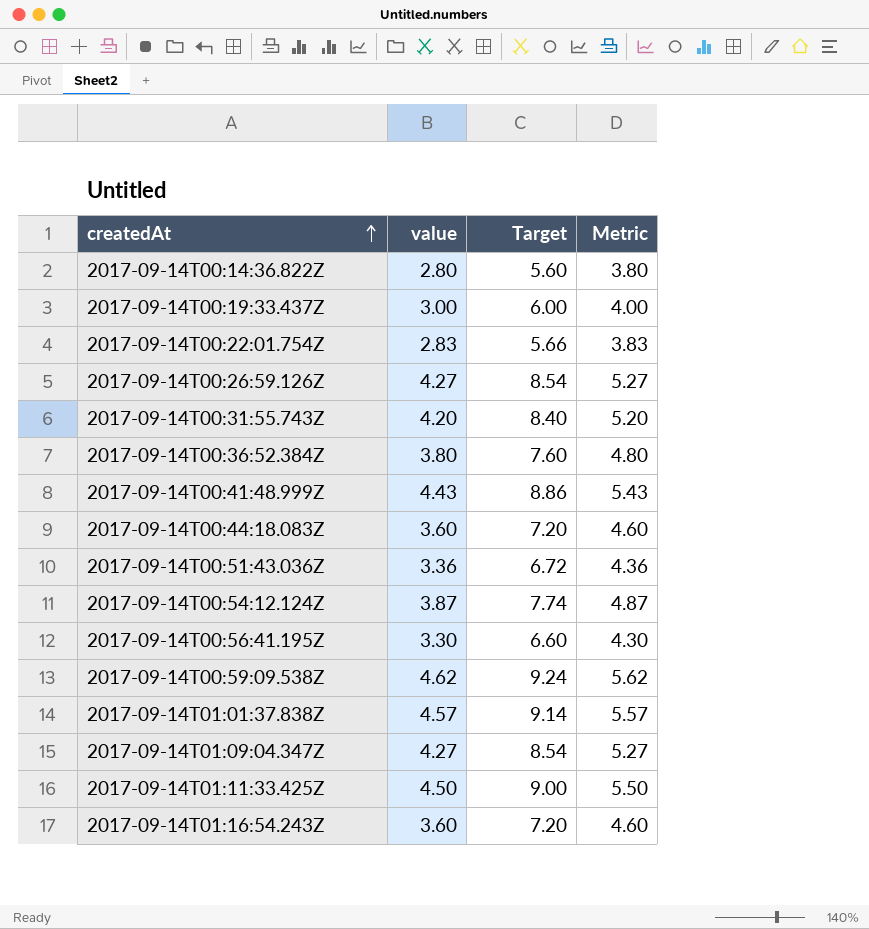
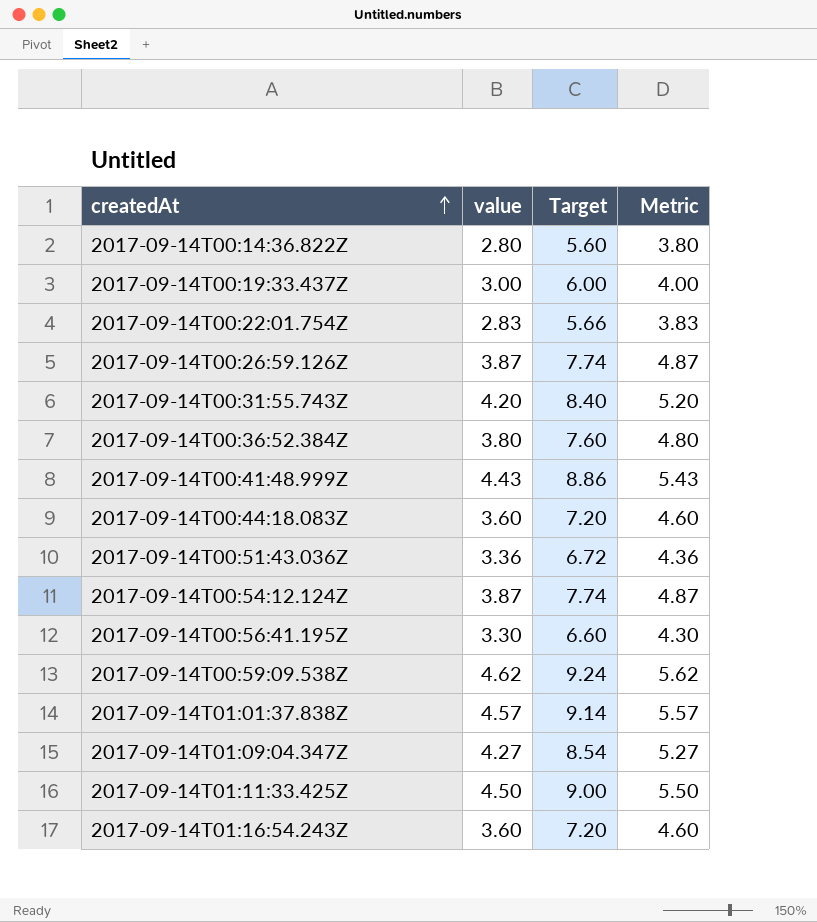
2017-09-14T00:26:59.126Z | value: 4.27 -> 3.87
2017-09-14T00:26:59.126Z | Target: 8.54 -> 7.74
2017-09-14T00:26:59.126Z | Metric: 5.27 -> 4.87

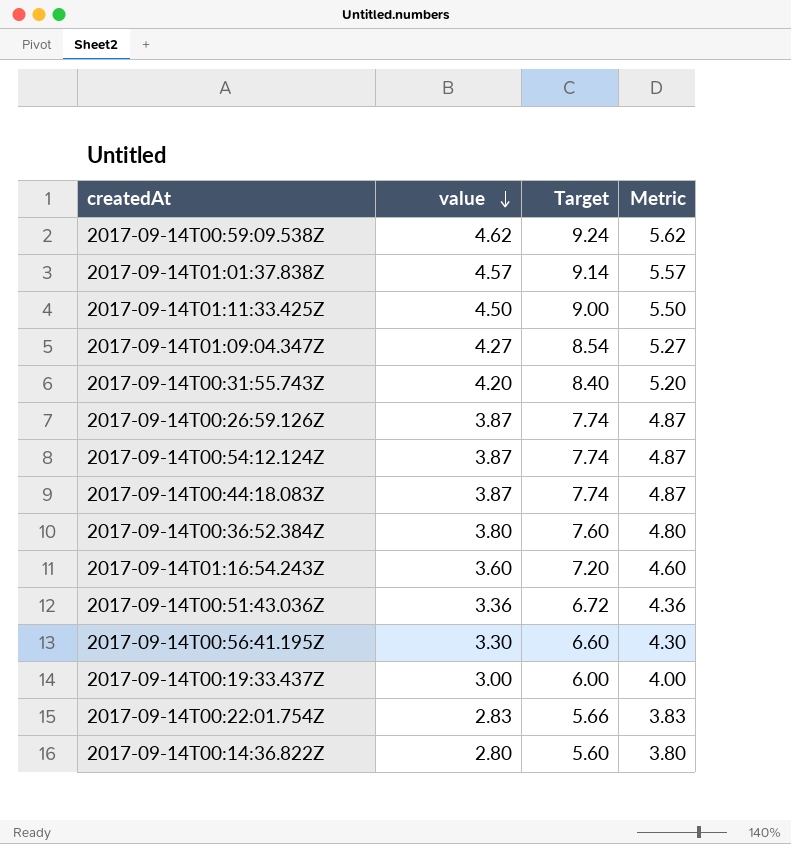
row order: createdAt ascending -> value descending
row 2017-09-14T00:41:48.999Z: 4.43 | 8.86 | 5.43 -> none
2017-09-14T00:44:18.083Z | value: 3.60 -> 3.87
2017-09-14T00:44:18.083Z | Target: 7.20 -> 7.74
2017-09-14T00:44:18.083Z | Metric: 4.60 -> 4.87

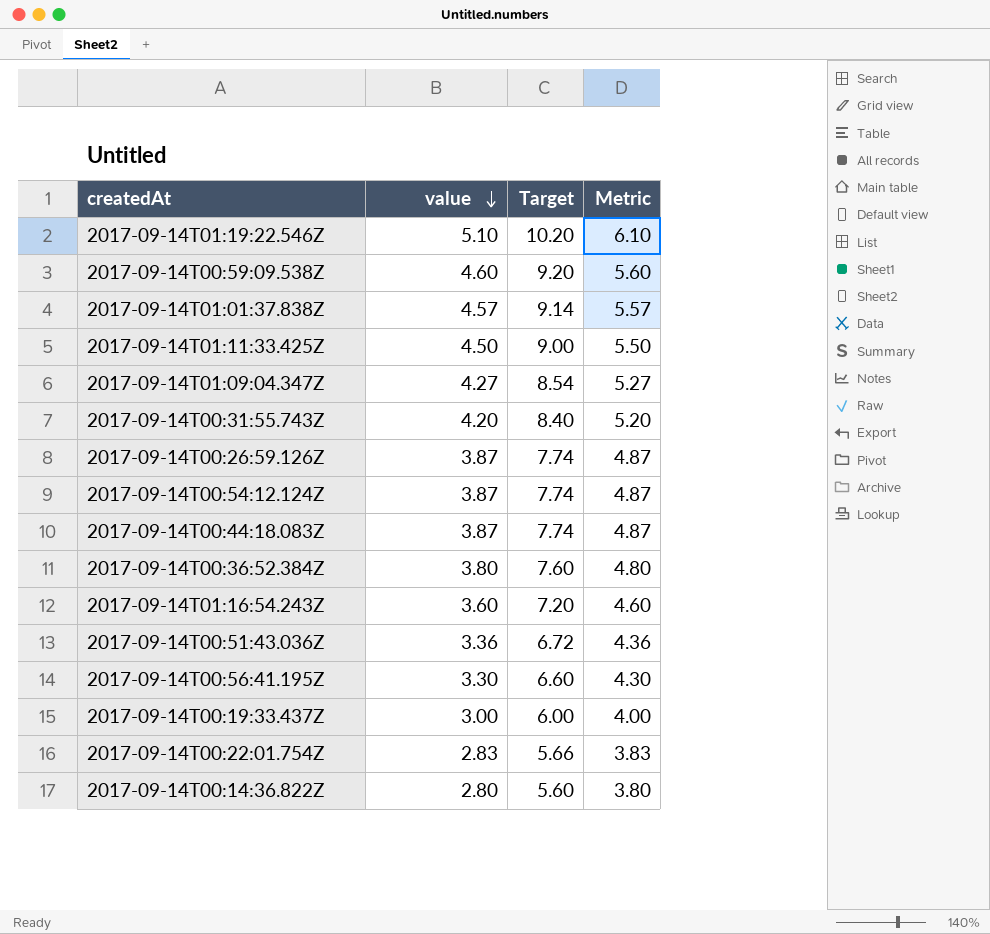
row 2017-09-14T01:19:22.546Z: none -> 5.10 | 10.20 | 6.10
2017-09-14T00:59:09.538Z | value: 4.62 -> 4.60
2017-09-14T00:59:09.538Z | Target: 9.24 -> 9.20
2017-09-14T00:59:09.538Z | Metric: 5.62 -> 5.60

